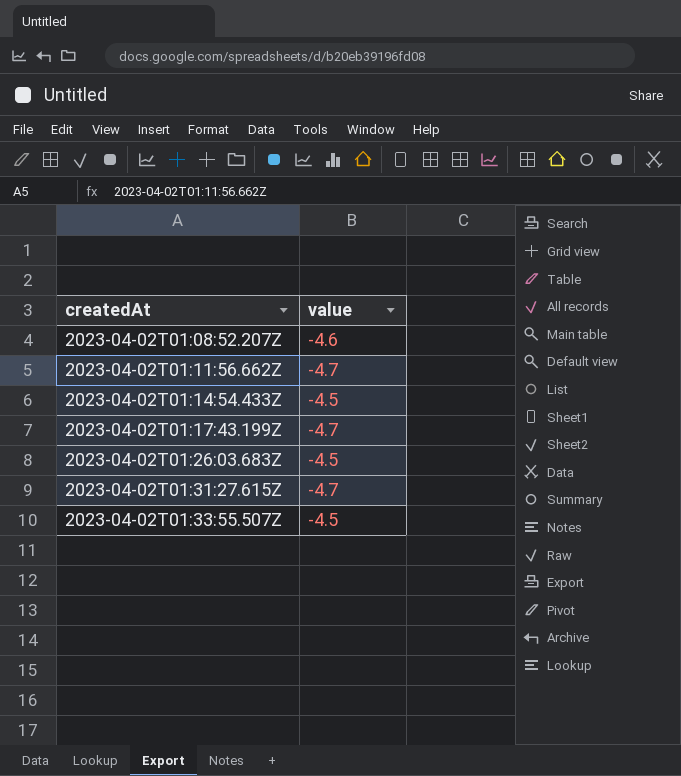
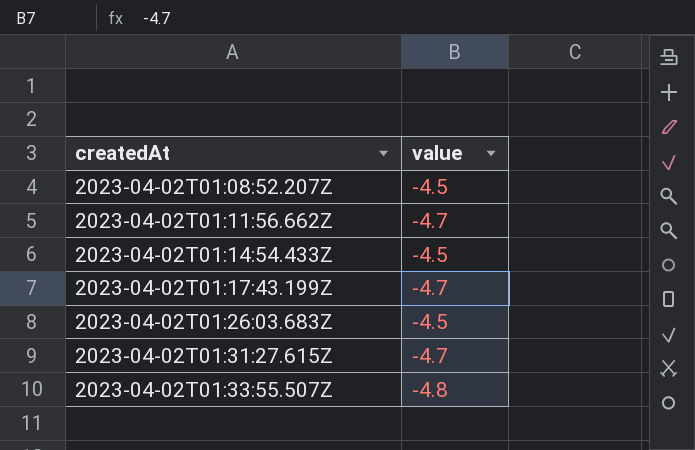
2023-04-02T01:08:52.207Z | value: -4.6 -> -4.5
2023-04-02T01:33:55.507Z | value: -4.5 -> -4.8

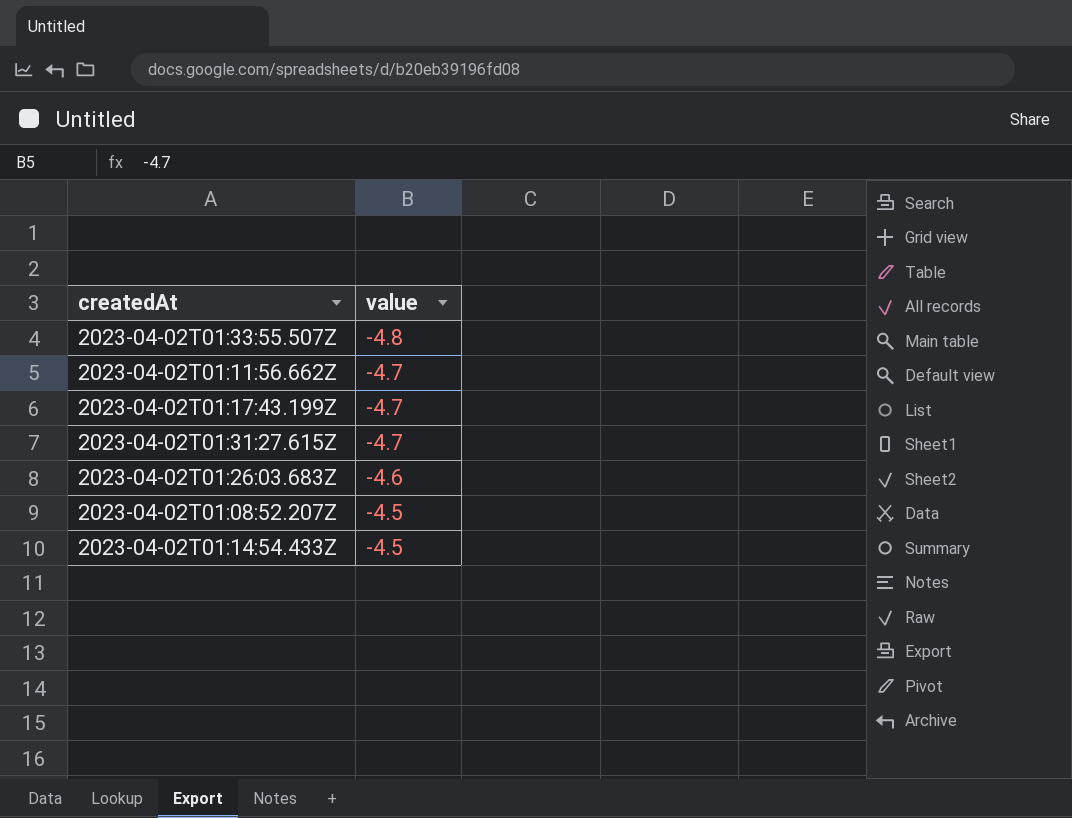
row order: createdAt ascending -> value ascending
2023-04-02T01:26:03.683Z | value: -4.5 -> -4.6

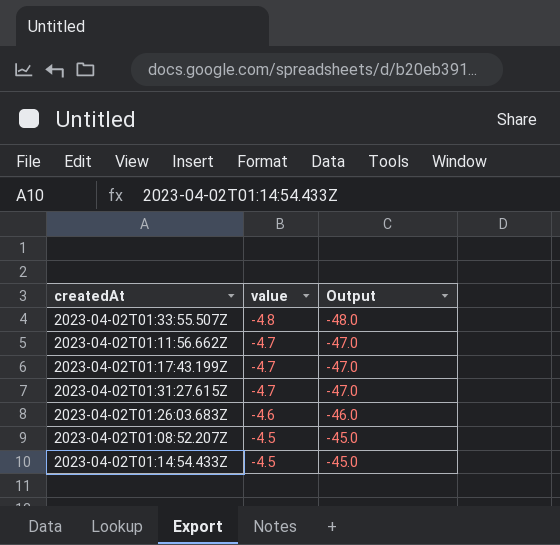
column Output | formula: none -> [value] * 10

